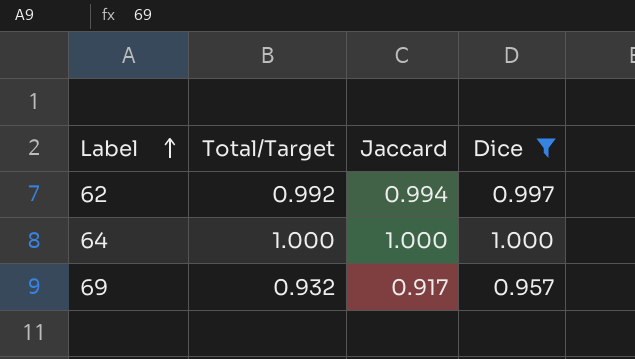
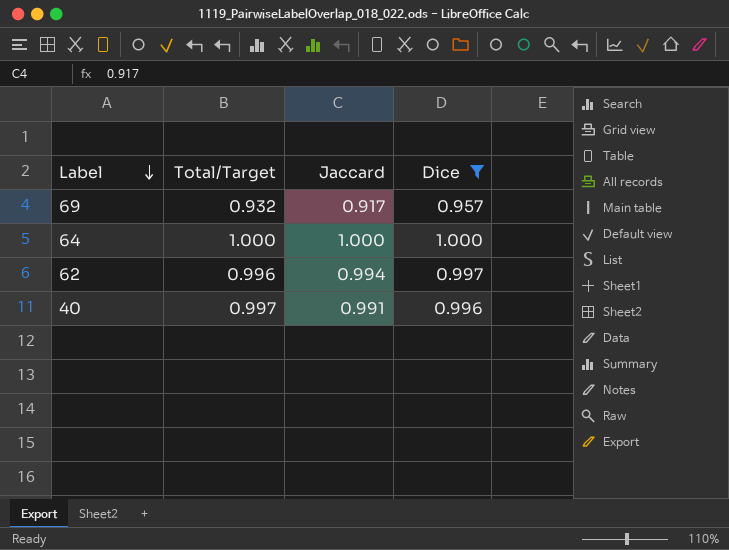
row order: Label ascending -> Label descending
62 | Total/Target: 0.992 -> 0.996
row 40: none -> 0.997 | 0.991 | 0.996

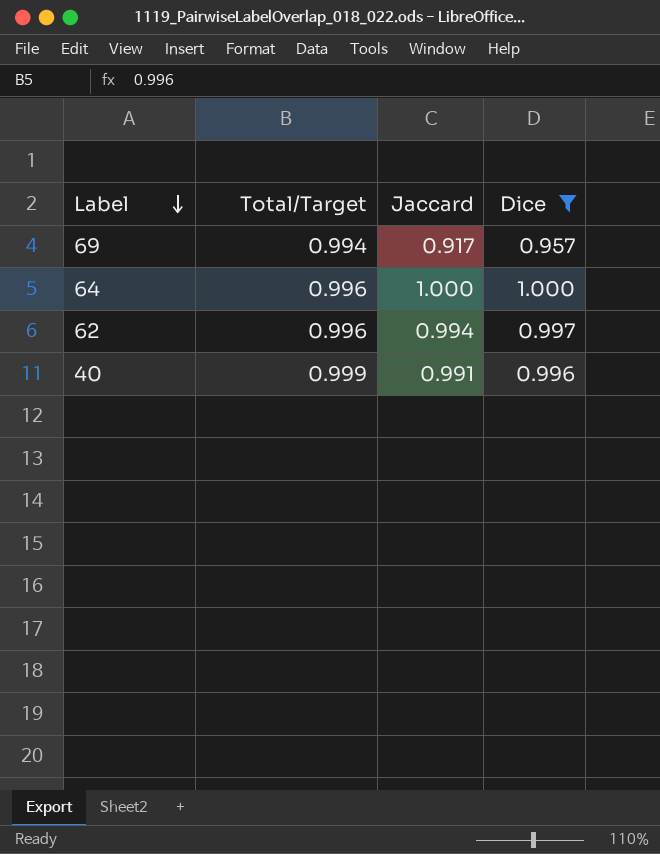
69 | Total/Target: 0.932 -> 0.994
64 | Total/Target: 1.000 -> 0.996
40 | Total/Target: 0.997 -> 0.999

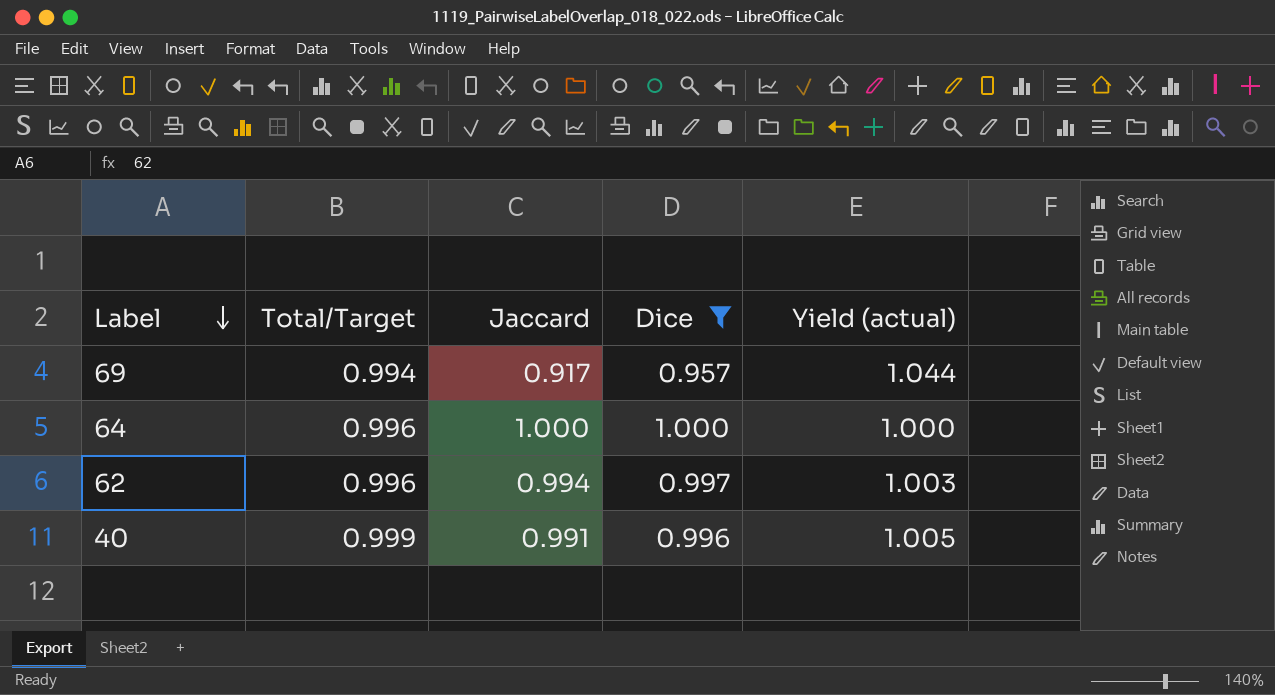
column Yield (actual) | formula: none -> [Dice] / [Jaccard]

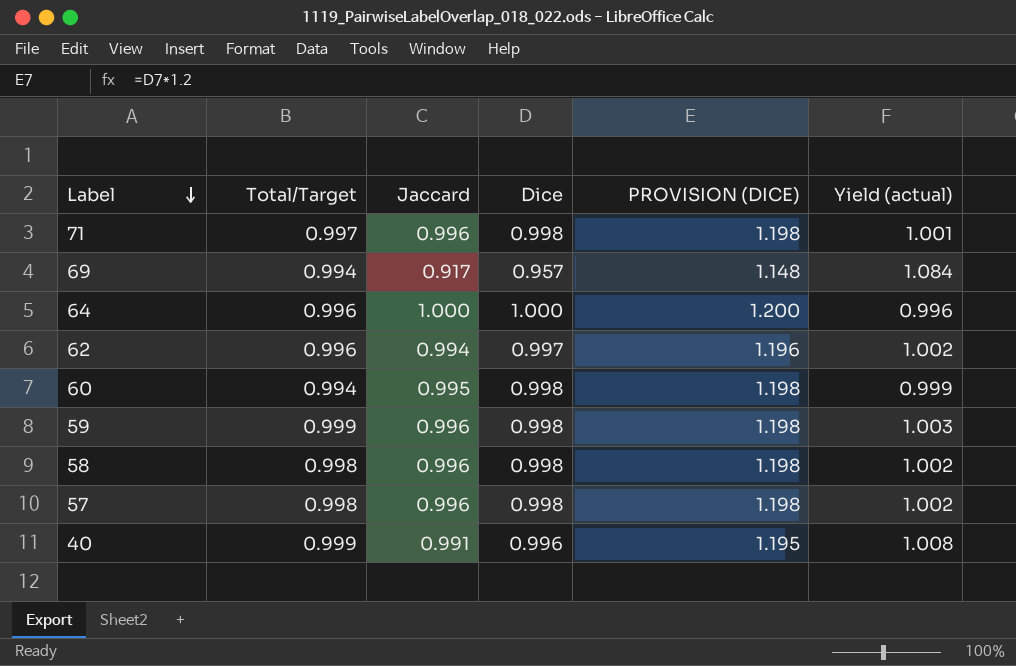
filter: Dice != 0.998 -> none
column PROVISION (DICE) | formula: none -> [Dice] * 1.2
column Yield (actual) | formula: [Dice] / [Jaccard] -> [Total/Target] / [Jaccard]

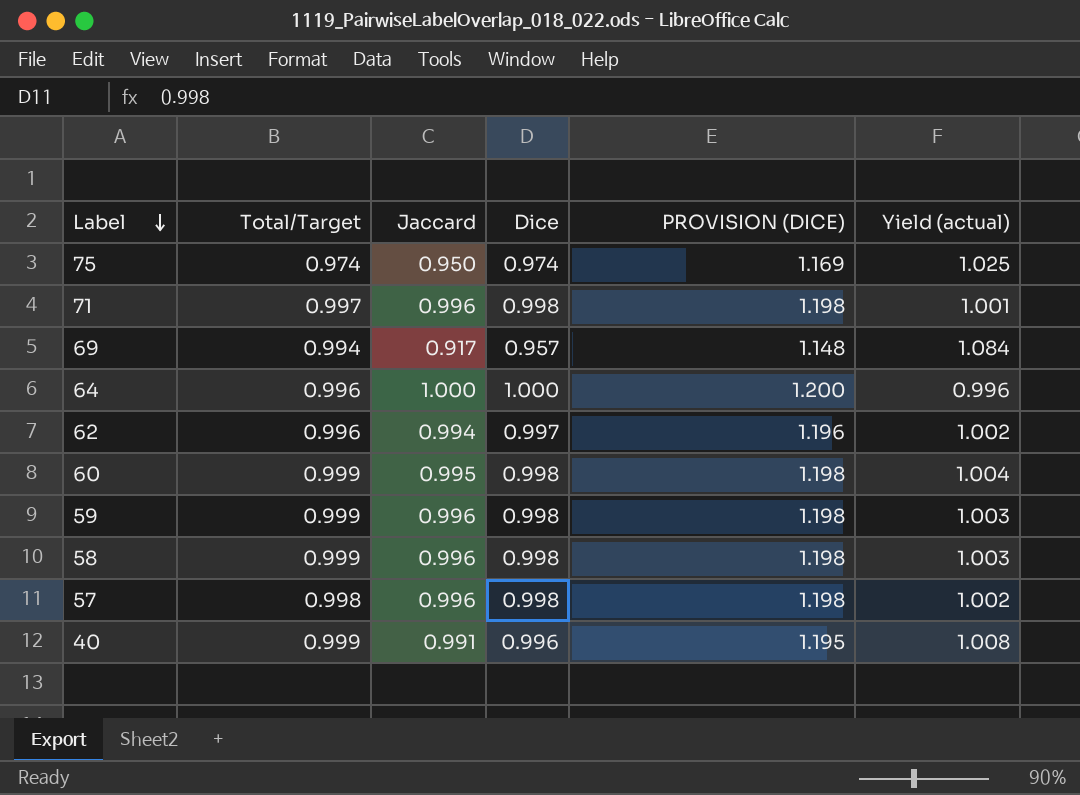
row 75: none -> 0.974 | 0.950 | 0.974 | 1.169 | 1.025
60 | Total/Target: 0.994 -> 0.999
60 | Yield (actual): 0.999 -> 1.004
58 | Total/Target: 0.998 -> 0.999
58 | Yield (actual): 1.002 -> 1.003

